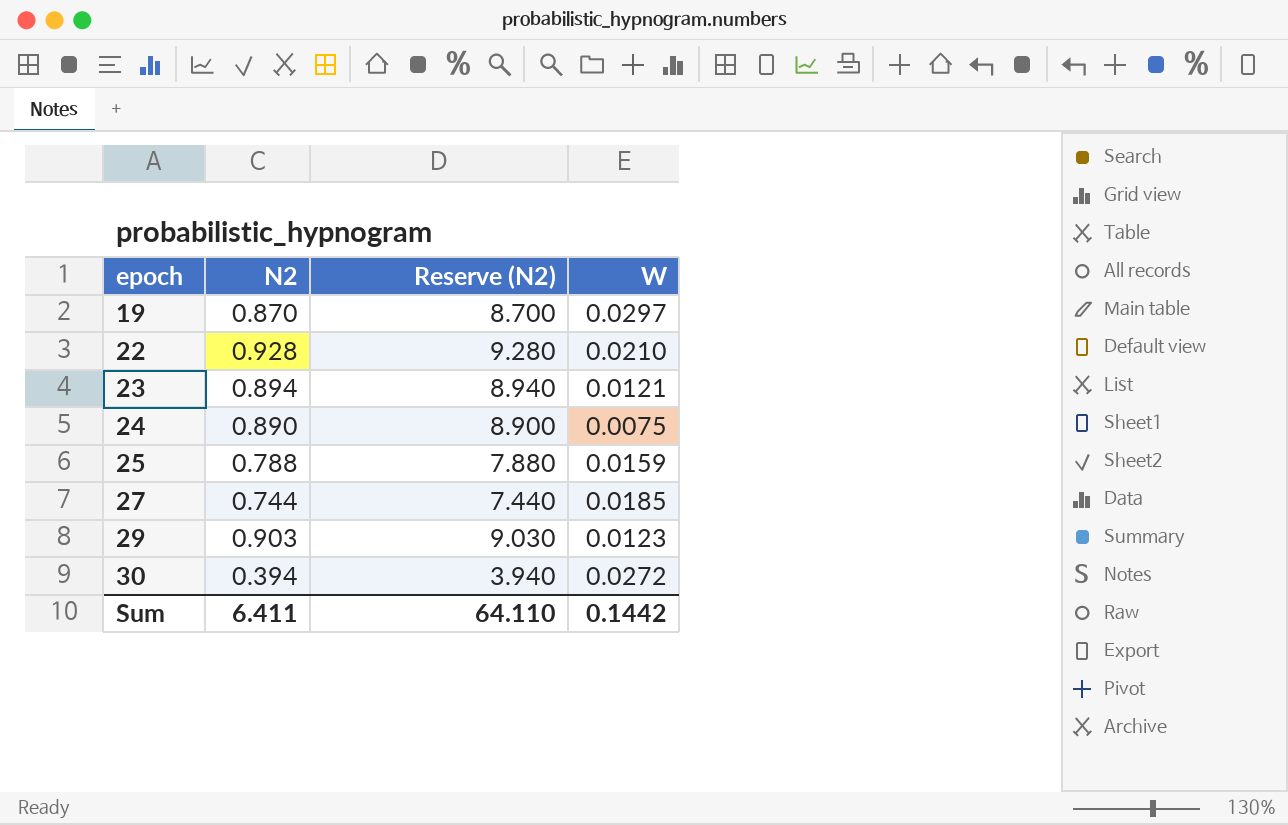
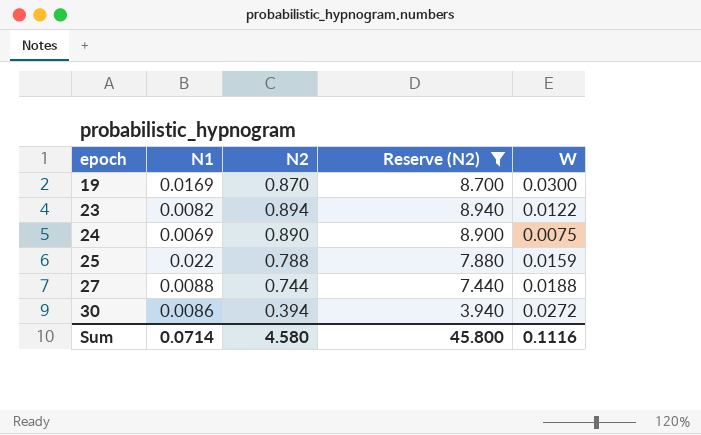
filter: none -> Reserve (N2) <= 8.940
column N1 | position: none -> 2
19 | W: 0.0297 -> 0.0300
23 | W: 0.0121 -> 0.0122
27 | W: 0.0185 -> 0.0188
Sum | N2: 6.411 -> 4.580
Sum | Reserve (N2): 64.110 -> 45.800
Sum | W: 0.1442 -> 0.1116

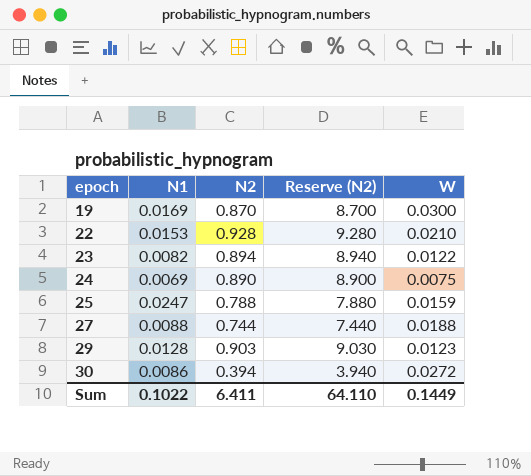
filter: Reserve (N2) <= 8.940 -> none
25 | N1: 0.022 -> 0.0247
Sum | N1: 0.0714 -> 0.1022
Sum | N2: 4.580 -> 6.411
Sum | Reserve (N2): 45.800 -> 64.110
Sum | W: 0.1116 -> 0.1449

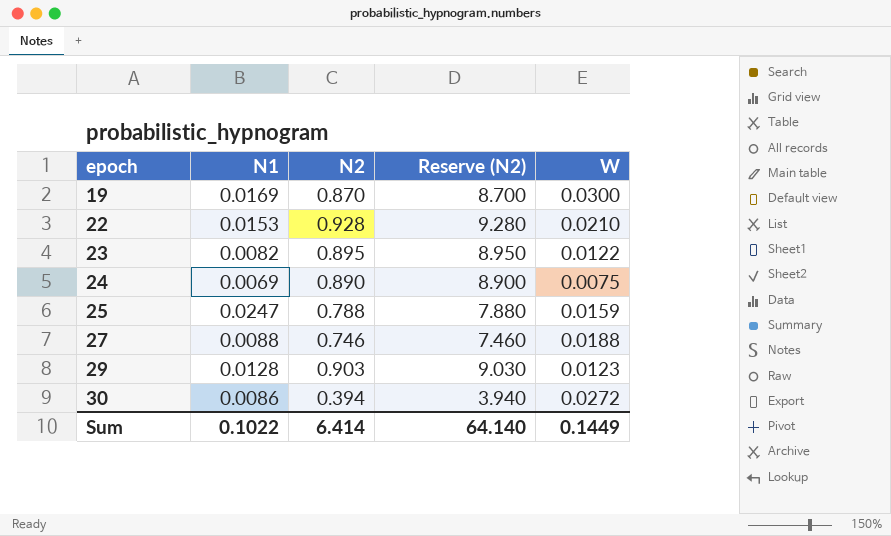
23 | N2: 0.894 -> 0.895
23 | Reserve (N2): 8.940 -> 8.950
27 | N2: 0.744 -> 0.746
27 | Reserve (N2): 7.440 -> 7.460
Sum | N2: 6.411 -> 6.414
Sum | Reserve (N2): 64.110 -> 64.140

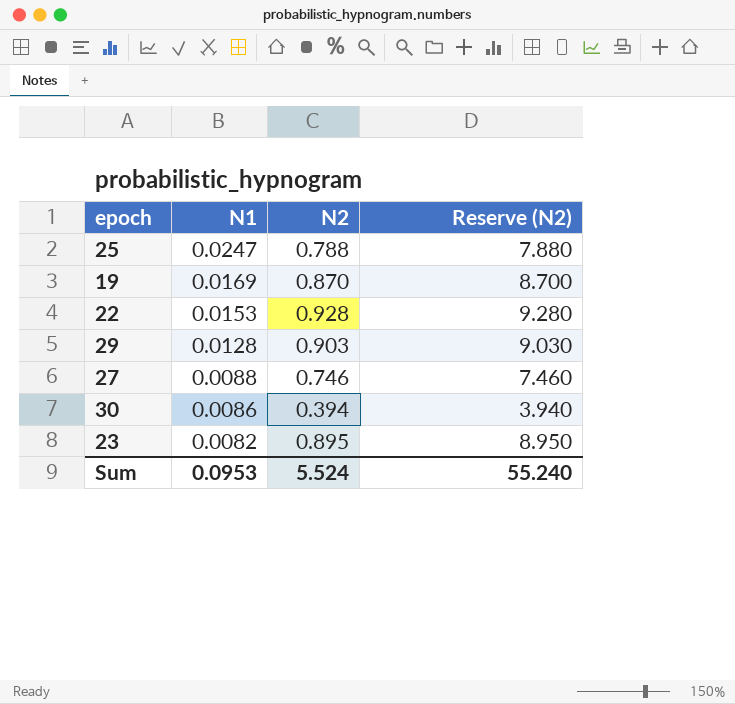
row order: epoch ascending -> N1 descending
column W | position: 5 -> none
row 24: 0.0069 | 0.890 | 8.900 | 0.0075 -> none
Sum | N1: 0.1022 -> 0.0953
Sum | N2: 6.414 -> 5.524
Sum | Reserve (N2): 64.140 -> 55.240

